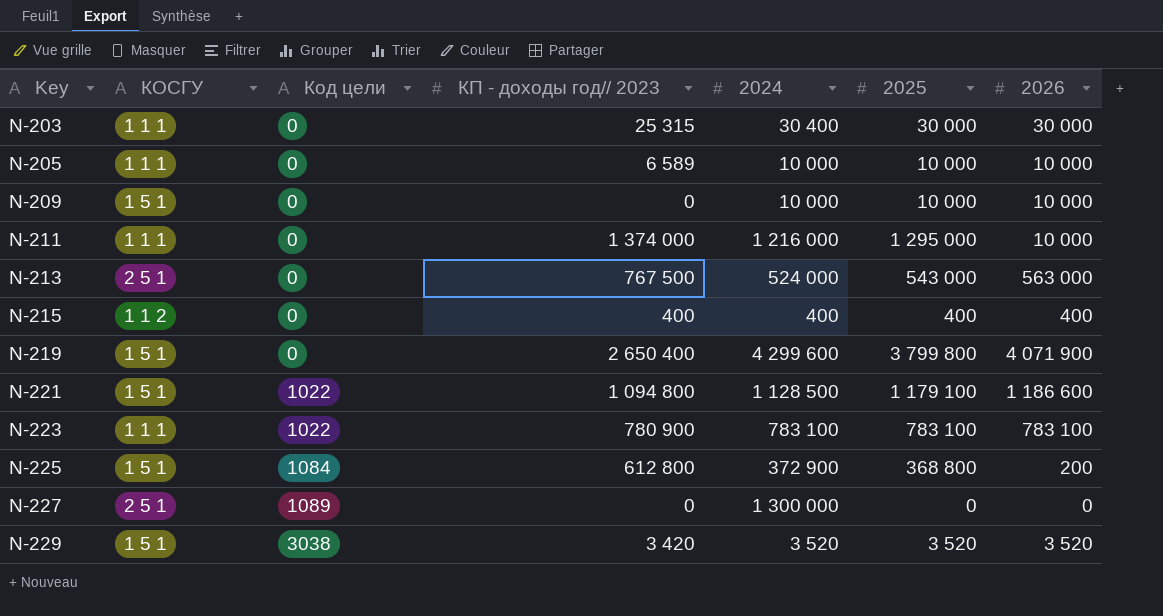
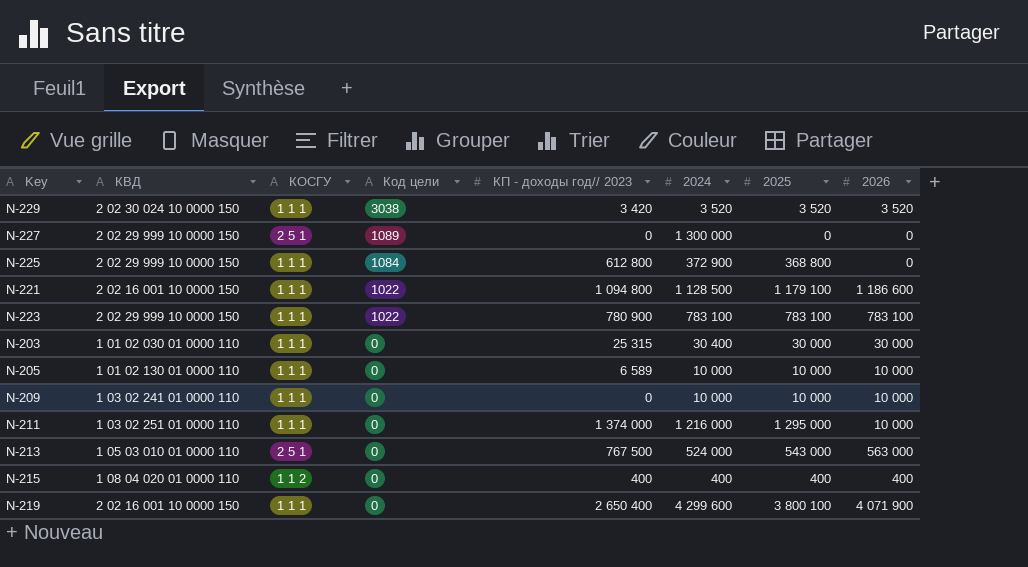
row order: Key ascending -> Код цели descending
column КВД | position: none -> 2
N-229 | КОСГУ: 1 5 1 -> 1 1 1
N-225 | КОСГУ: 1 5 1 -> 1 1 1
N-225 | 2026: 200 -> 0
N-221 | КОСГУ: 1 5 1 -> 1 1 1
N-209 | КОСГУ: 1 5 1 -> 1 1 1
N-219 | КОСГУ: 1 5 1 -> 1 1 1
N-219 | 2025: 3 799 800 -> 3 800 100

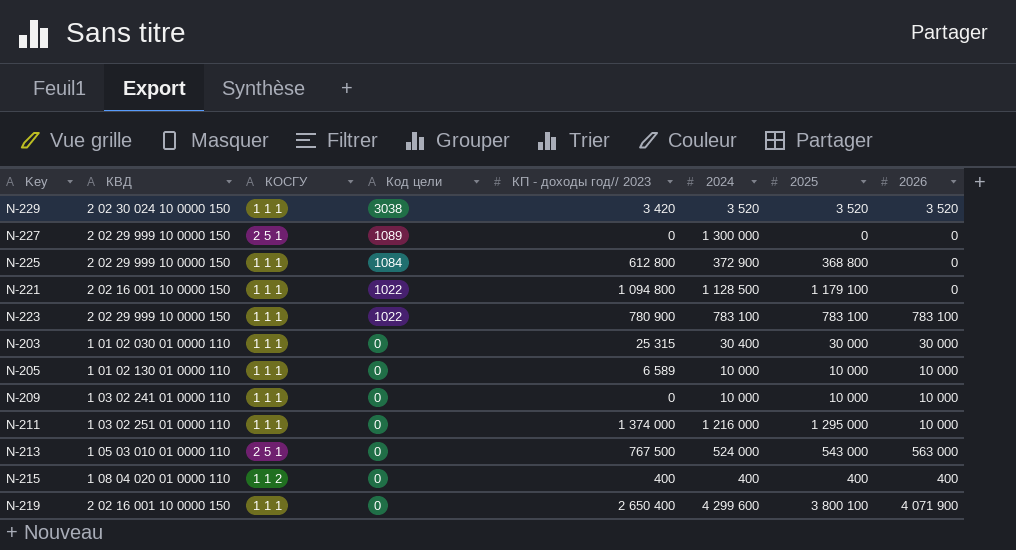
N-221 | 2026: 1 186 600 -> 0

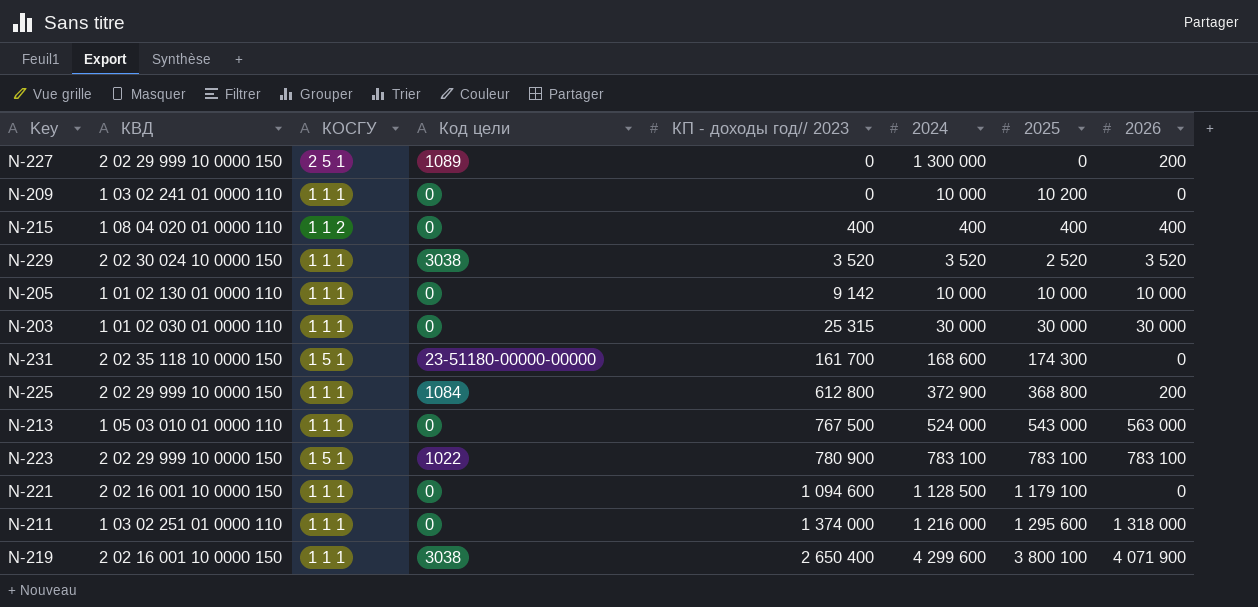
row order: Код цели descending -> КП - доходы год// 2023 ascending
N-227 | 2026: 0 -> 200
N-209 | 2025: 10 000 -> 10 200
N-209 | 2026: 10 000 -> 0
N-229 | КП - доходы год// 2023: 3 420 -> 3 520
N-229 | 2025: 3 520 -> 2 520
N-205 | КП - доходы год// 2023: 6 589 -> 9 142
N-203 | 2024: 30 400 -> 30 000
row N-231: none -> 2 02 35 118 10 0000 150 | 1 5 1 | 23-51180-00000-00000 | 161 700 | 168 600 | 174 300 | 0
N-225 | 2026: 0 -> 200
N-213 | КОСГУ: 2 5 1 -> 1 1 1
N-223 | КОСГУ: 1 1 1 -> 1 5 1
N-221 | Код цели: 1022 -> 0
N-221 | КП - доходы год// 2023: 1 094 800 -> 1 094 600
N-211 | 2025: 1 295 000 -> 1 295 600
N-211 | 2026: 10 000 -> 1 318 000
N-219 | Код цели: 0 -> 3038

